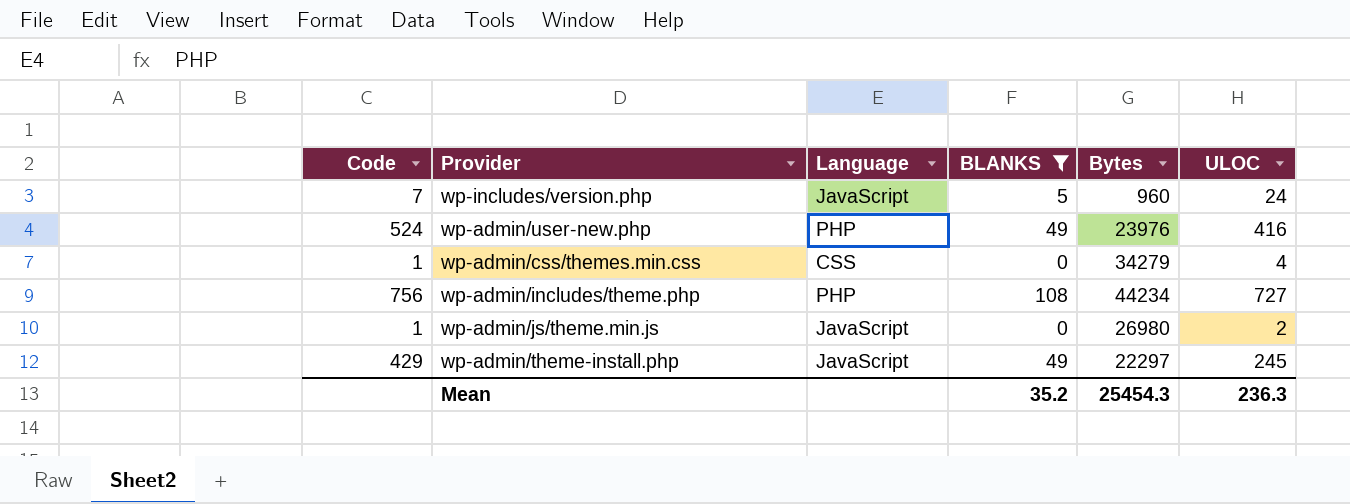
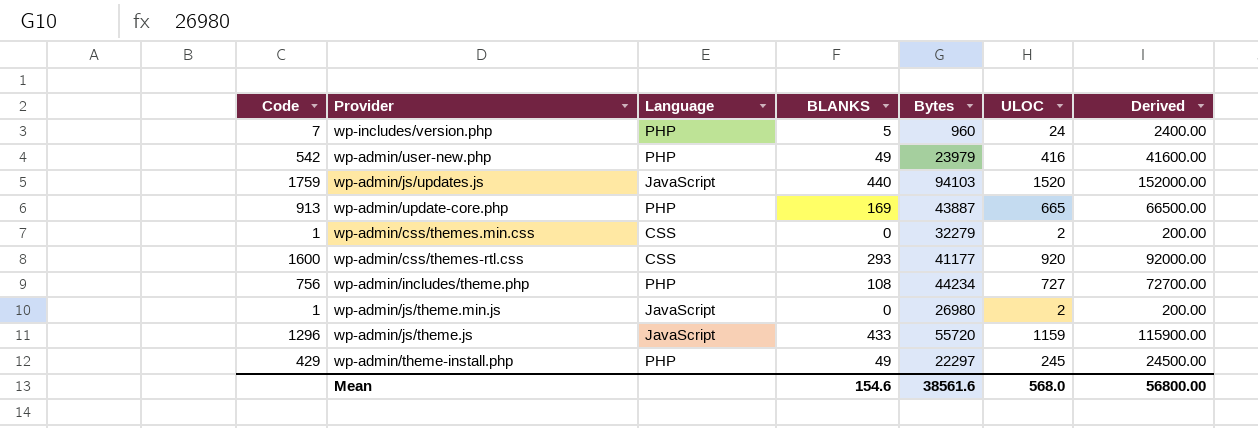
filter: BLANKS <= 108 -> none
column Derived | formula: none -> [ULOC] * 100
wp-includes/version.php | Language: JavaScript -> PHP
wp-admin/user-new.php | Code: 524 -> 542
wp-admin/user-new.php | Bytes: 23976 -> 23979
wp-admin/css/themes.min.css | Bytes: 34279 -> 32279
wp-admin/css/themes.min.css | ULOC: 4 -> 2
wp-admin/theme-install.php | Language: JavaScript -> PHP
Mean | BLANKS: 35.2 -> 154.6
Mean | Bytes: 25454.3 -> 38561.6
Mean | ULOC: 236.3 -> 568.0

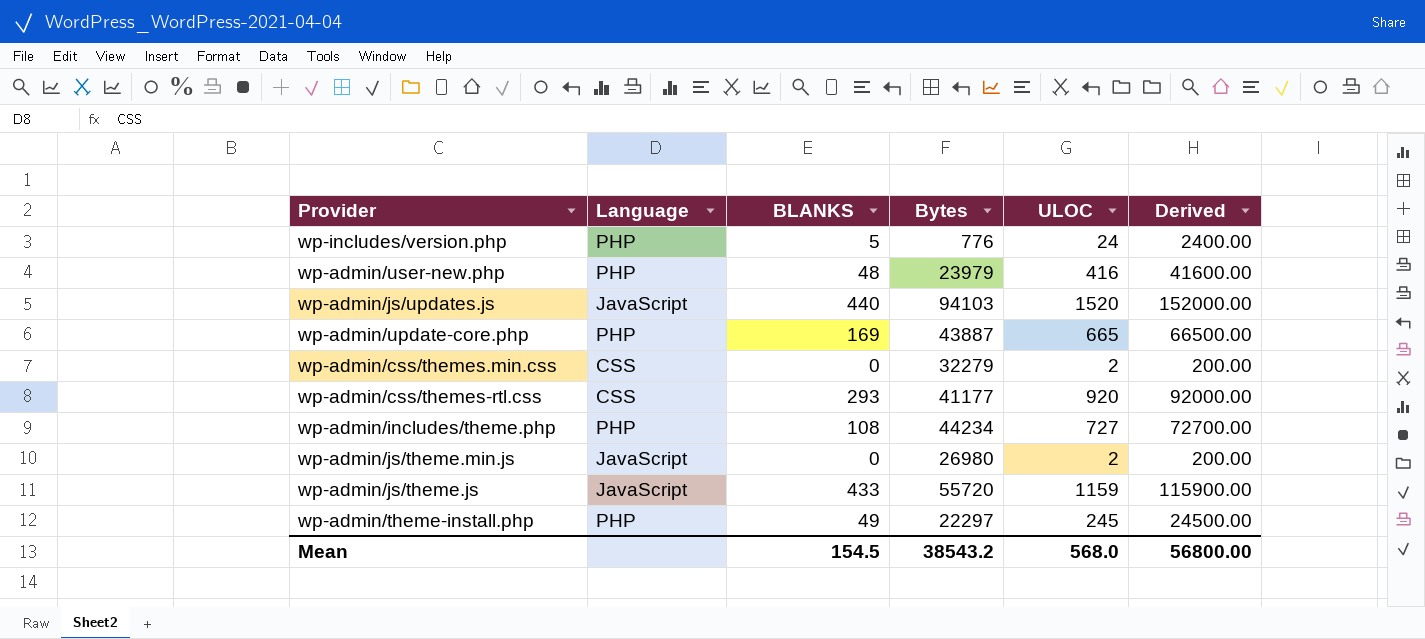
column Code | position: 1 -> none
wp-includes/version.php | Bytes: 960 -> 776
wp-admin/user-new.php | BLANKS: 49 -> 48
Mean | BLANKS: 154.6 -> 154.5
Mean | Bytes: 38561.6 -> 38543.2

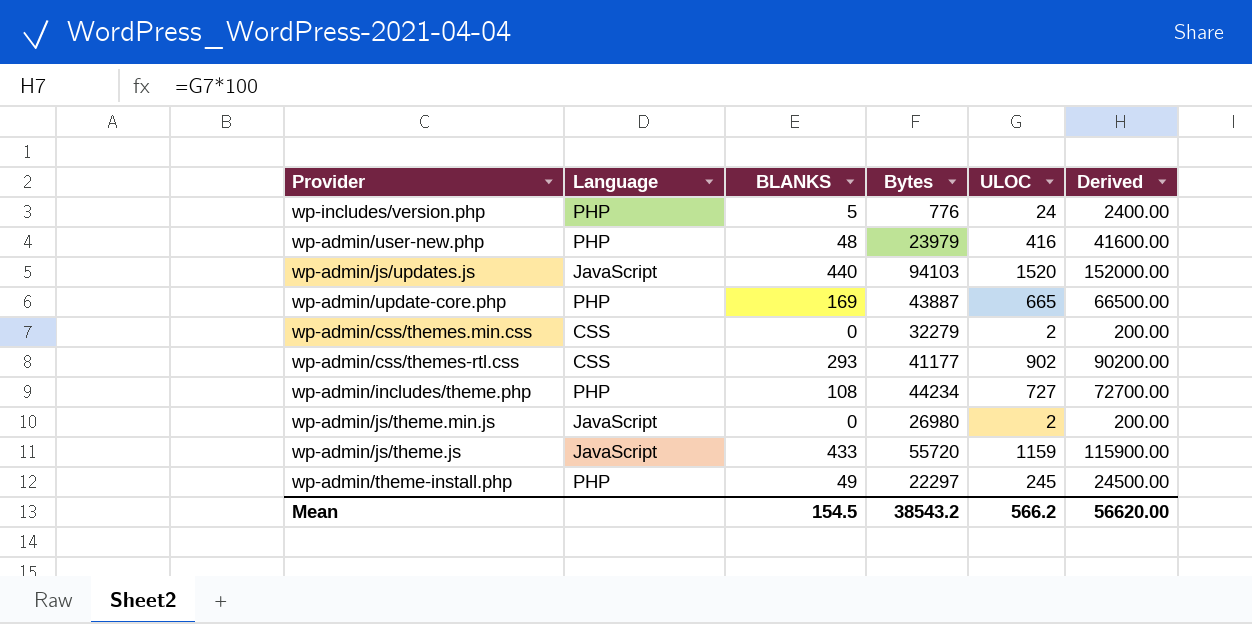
wp-admin/css/themes-rtl.css | ULOC: 920 -> 902
wp-admin/css/themes-rtl.css | Derived: 92000.00 -> 90200.00
Mean | ULOC: 568.0 -> 566.2
Mean | Derived: 56800.00 -> 56620.00

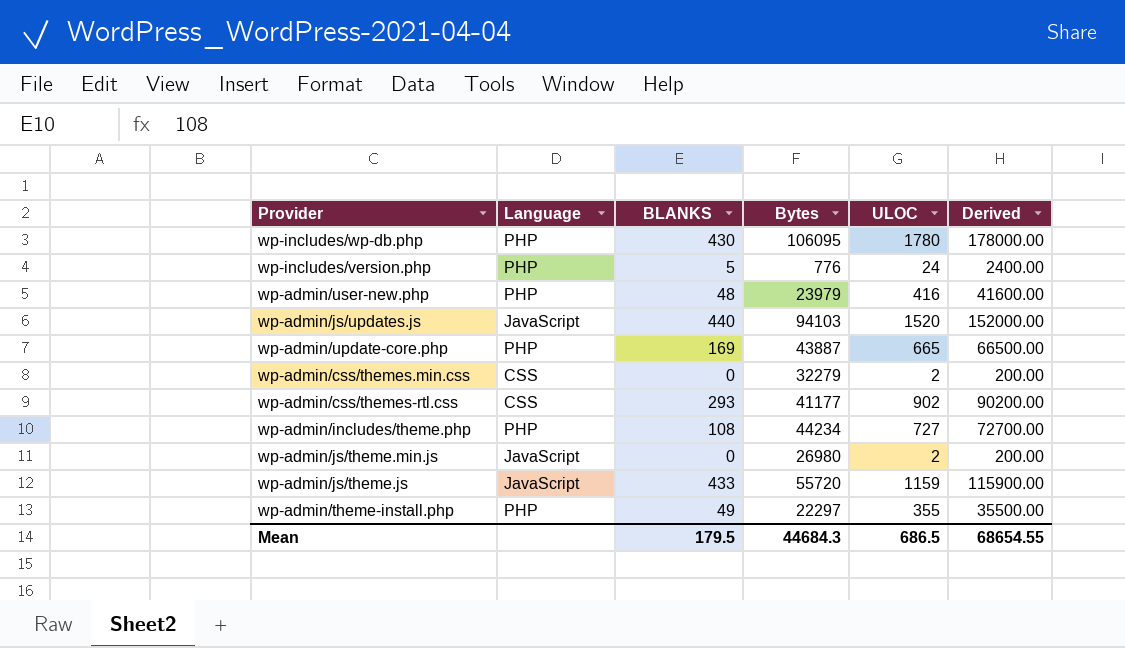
row wp-includes/wp-db.php: none -> PHP | 430 | 106095 | 1780 | 178000.00
wp-admin/theme-install.php | ULOC: 245 -> 355
wp-admin/theme-install.php | Derived: 24500.00 -> 35500.00
Mean | BLANKS: 154.5 -> 179.5
Mean | Bytes: 38543.2 -> 44684.3
Mean | ULOC: 566.2 -> 686.5
Mean | Derived: 56620.00 -> 68654.55

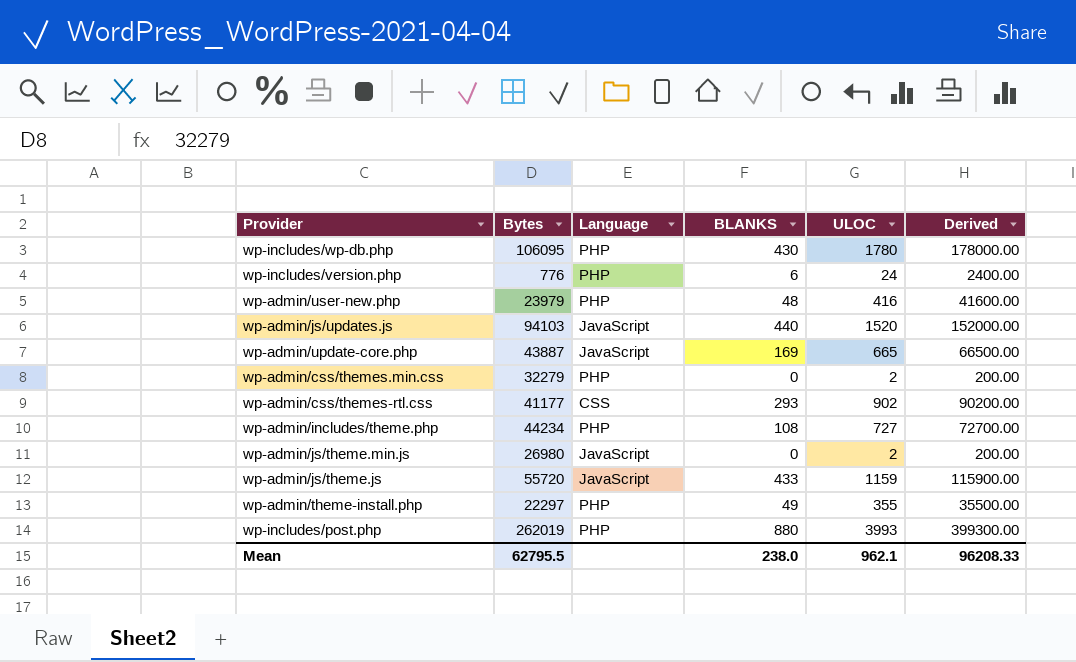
column Bytes | position: 4 -> 2
wp-includes/version.php | BLANKS: 5 -> 6
wp-admin/update-core.php | Language: PHP -> JavaScript
wp-admin/css/themes.min.css | Language: CSS -> PHP
row wp-includes/post.php: none -> 262019 | PHP | 880 | 3993 | 399300.00
Mean | Bytes: 44684.3 -> 62795.5
Mean | BLANKS: 179.5 -> 238.0
Mean | ULOC: 686.5 -> 962.1
Mean | Derived: 68654.55 -> 96208.33

